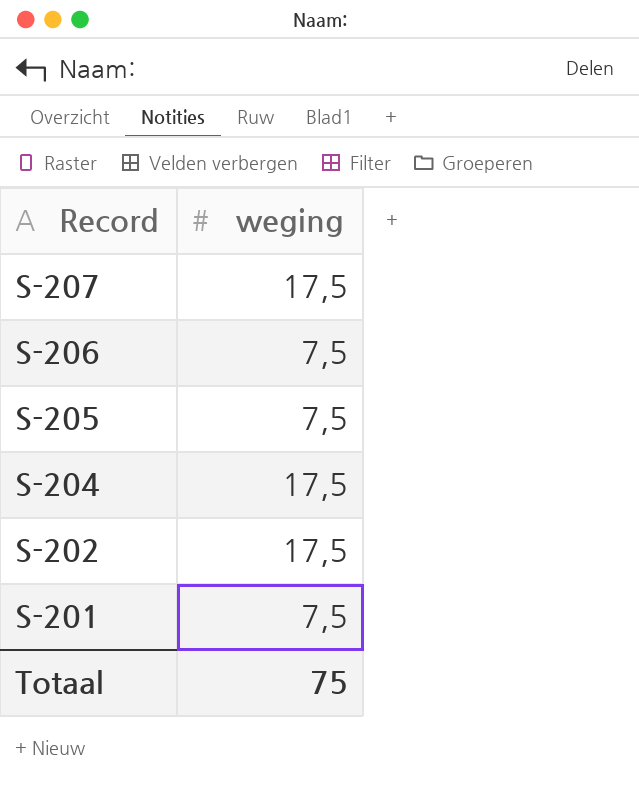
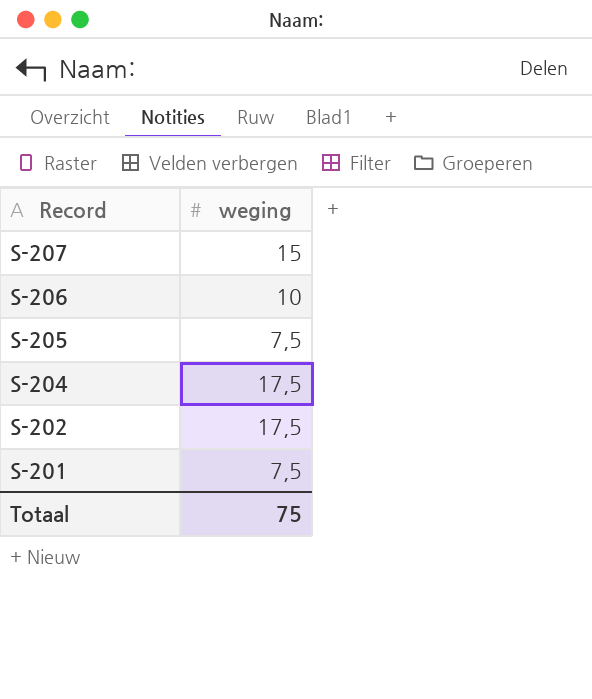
S-207 | weging: 17,5 -> 15
S-206 | weging: 7,5 -> 10

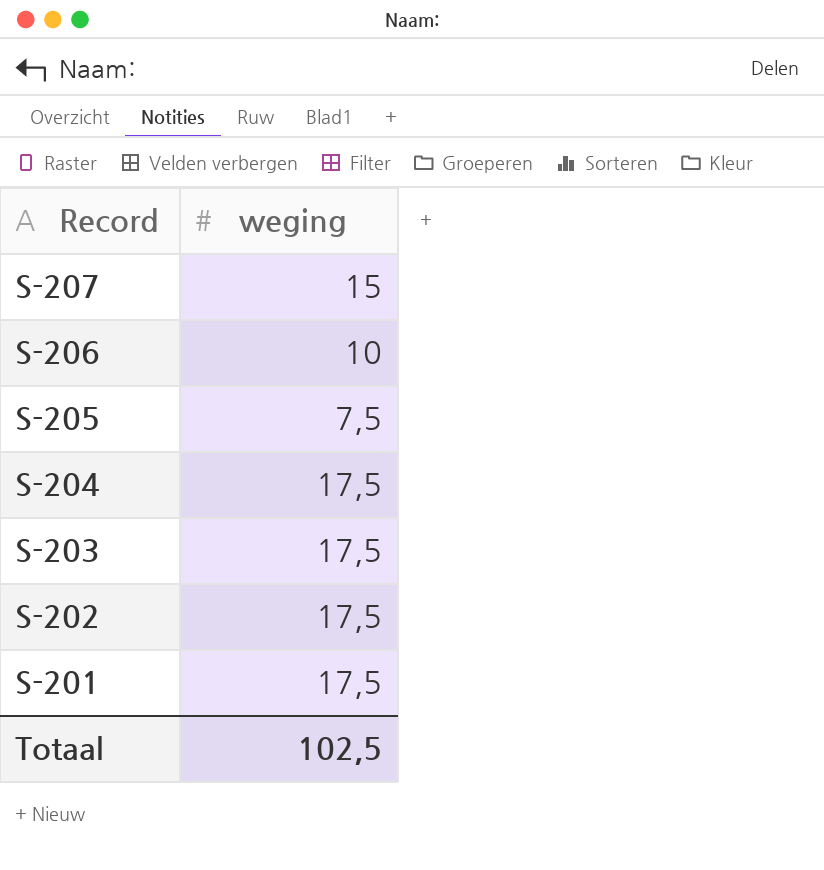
row S-203: none -> 17,5
S-201 | weging: 7,5 -> 17,5
Totaal | weging: 75 -> 102,5

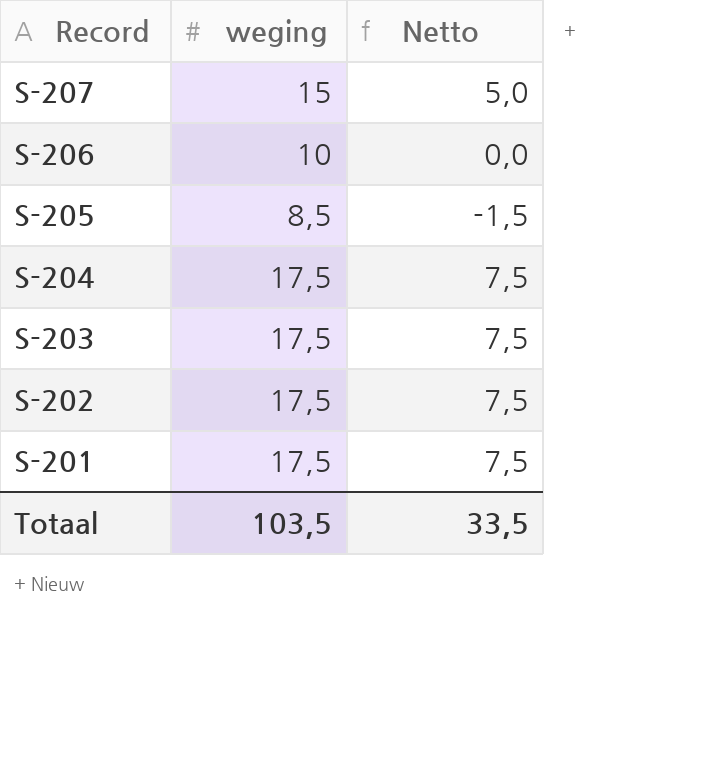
column Netto | formula: none -> [weging] - 10
S-205 | weging: 7,5 -> 8,5
Totaal | weging: 102,5 -> 103,5

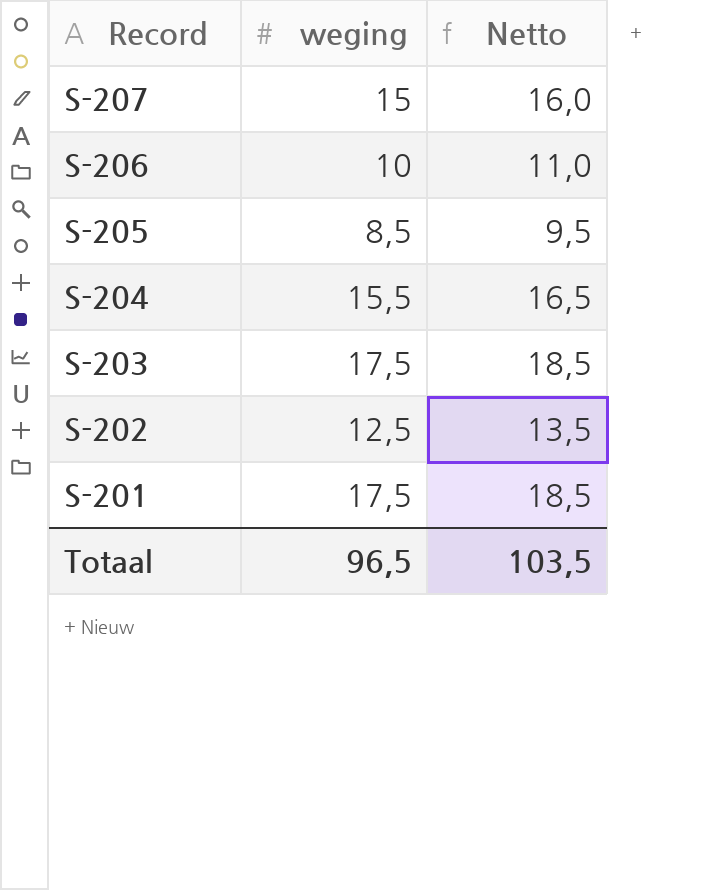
column Netto | formula: [weging] - 10 -> [weging] + 1
S-204 | weging: 17,5 -> 15,5
S-202 | weging: 17,5 -> 12,5
Totaal | weging: 103,5 -> 96,5
Totaal | Netto: 33,5 -> 103,5

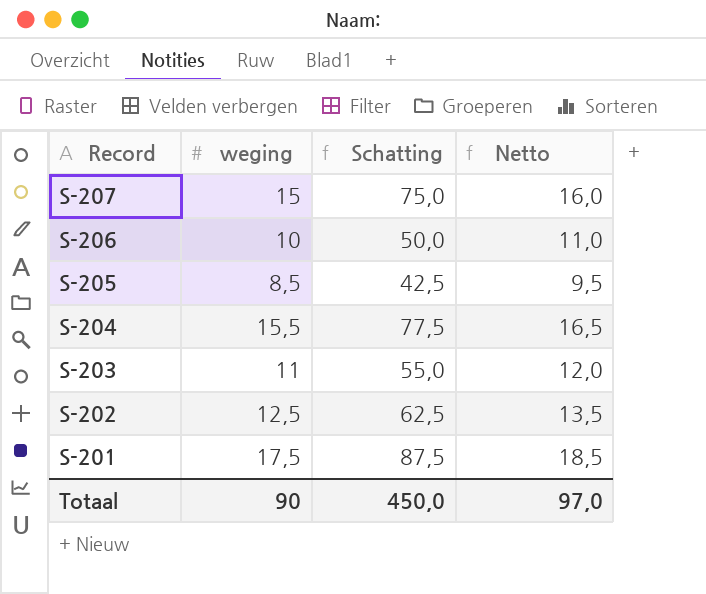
column Schatting | formula: none -> [weging] * 5
S-203 | weging: 17,5 -> 11
S-203 | Netto: 18,5 -> 12,0
Totaal | weging: 96,5 -> 90
Totaal | Netto: 103,5 -> 97,0

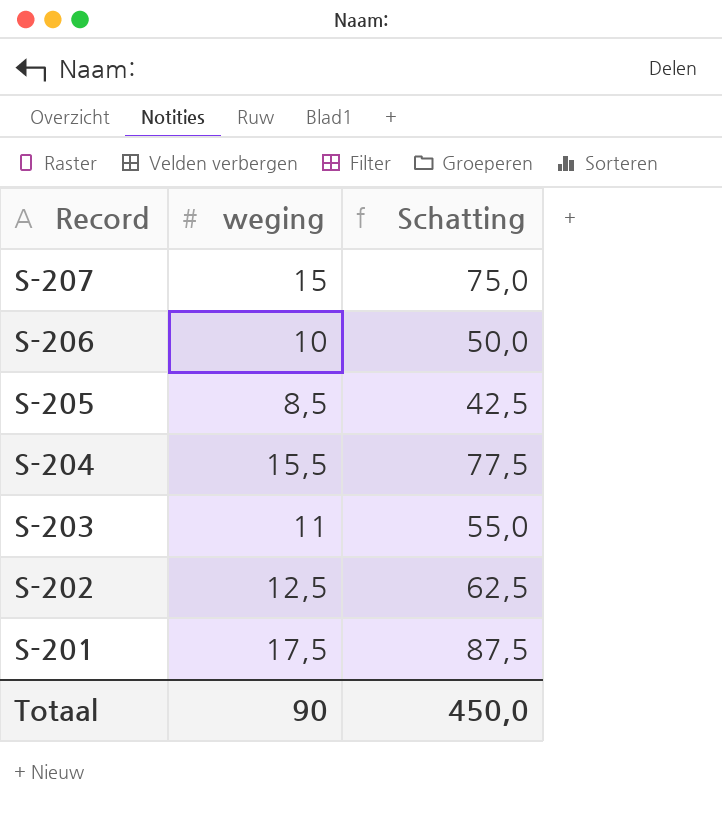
column Netto | formula: [weging] + 1 -> none

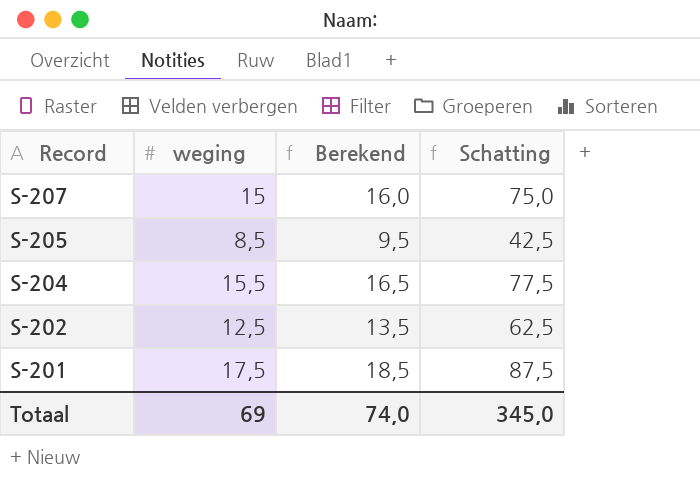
column Berekend | formula: none -> [weging] + 1
row S-206: 10 | 50,0 -> none
row S-203: 11 | 55,0 -> none
Totaal | weging: 90 -> 69
Totaal | Schatting: 450,0 -> 345,0

